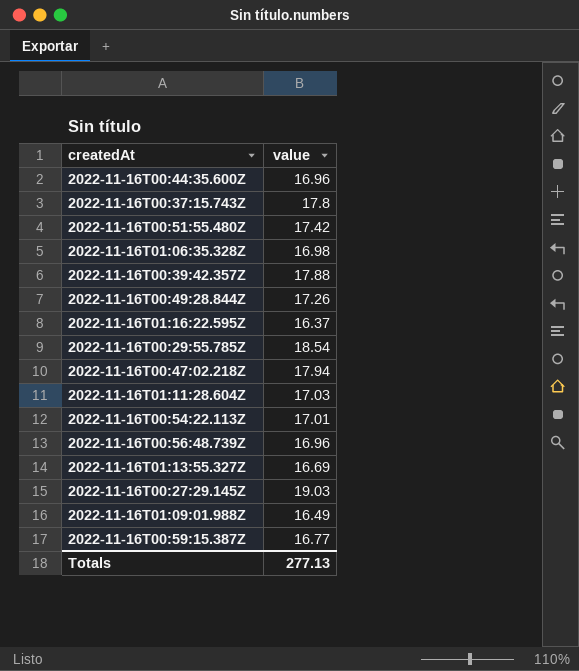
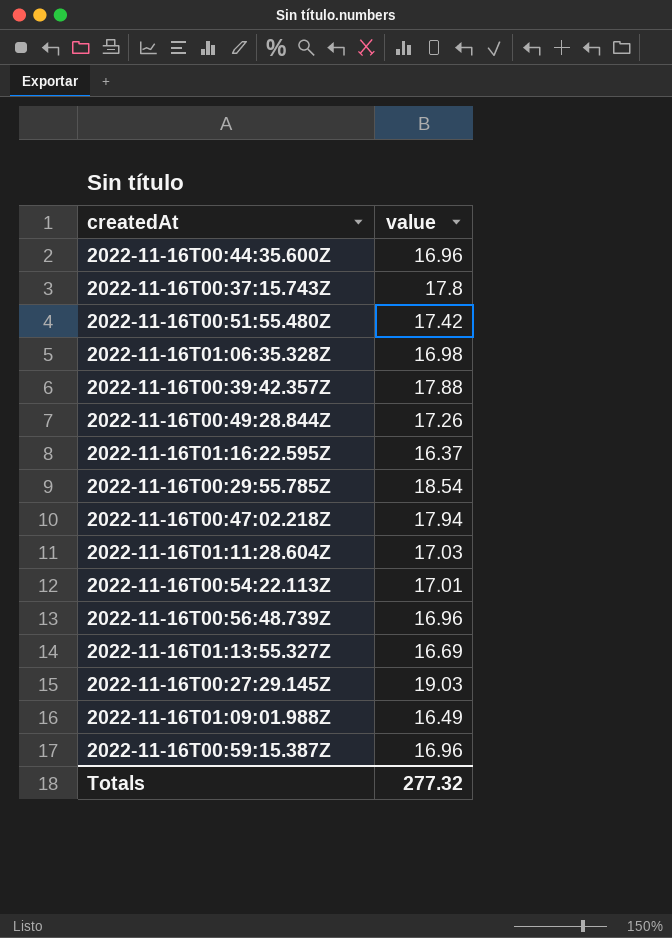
2022-11-16T00:59:15.387Z | value: 16.77 -> 16.96
Totals | value: 277.13 -> 277.32

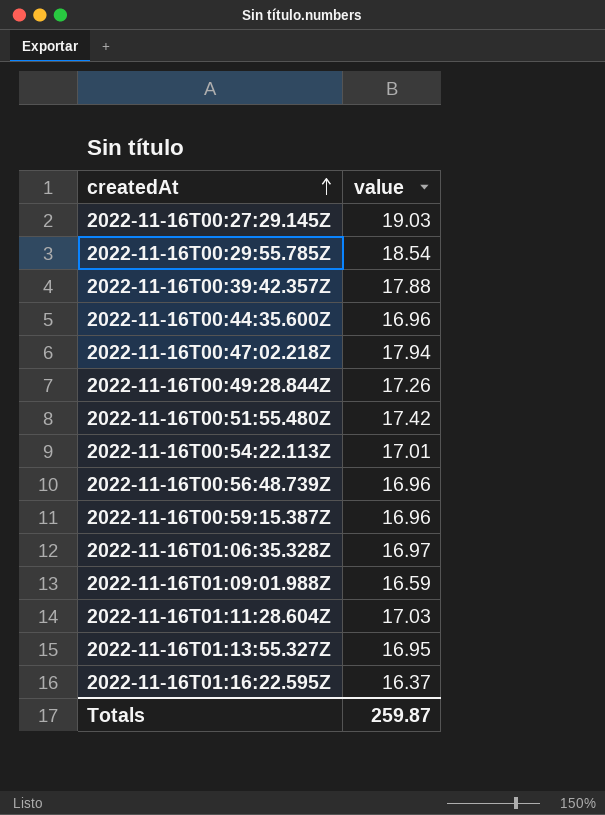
row order: none -> createdAt ascending
row 2022-11-16T00:37:15.743Z: 17.8 -> none
2022-11-16T01:06:35.328Z | value: 16.98 -> 16.97
2022-11-16T01:09:01.988Z | value: 16.49 -> 16.59
2022-11-16T01:13:55.327Z | value: 16.69 -> 16.95
Totals | value: 277.32 -> 259.87

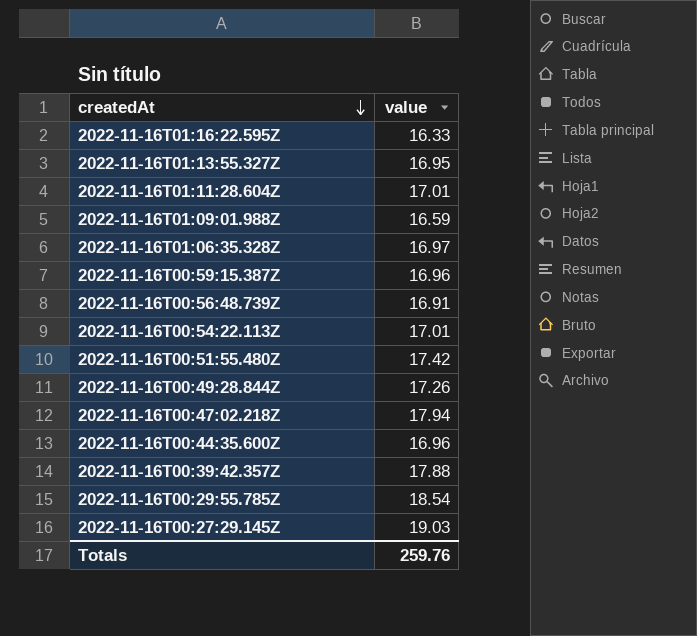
row order: createdAt ascending -> createdAt descending
2022-11-16T01:16:22.595Z | value: 16.37 -> 16.33
2022-11-16T01:11:28.604Z | value: 17.03 -> 17.01
2022-11-16T00:56:48.739Z | value: 16.96 -> 16.91
Totals | value: 259.87 -> 259.76

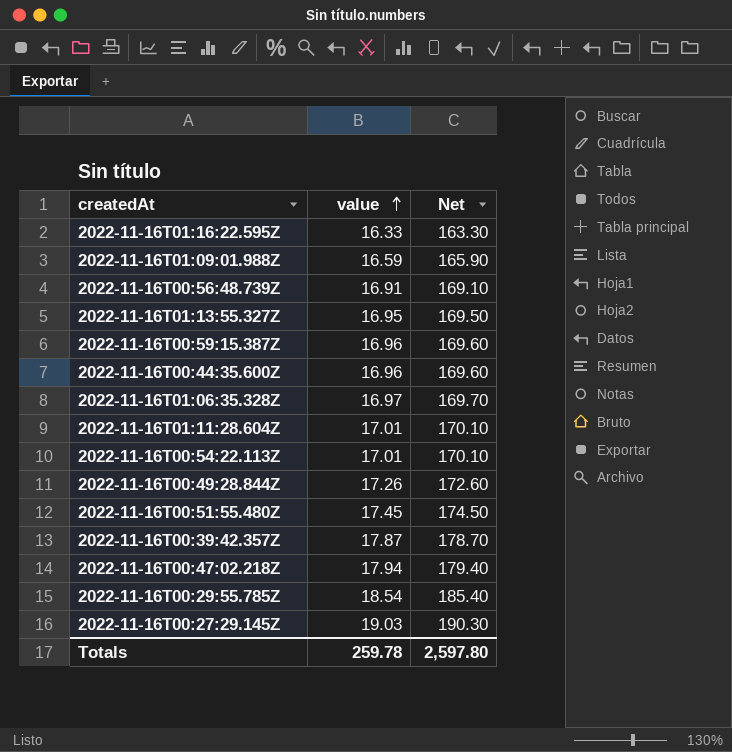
row order: createdAt descending -> value ascending
column Net | formula: none -> [value] * 10
2022-11-16T00:51:55.480Z | value: 17.42 -> 17.45
2022-11-16T00:39:42.357Z | value: 17.88 -> 17.87
Totals | value: 259.76 -> 259.78

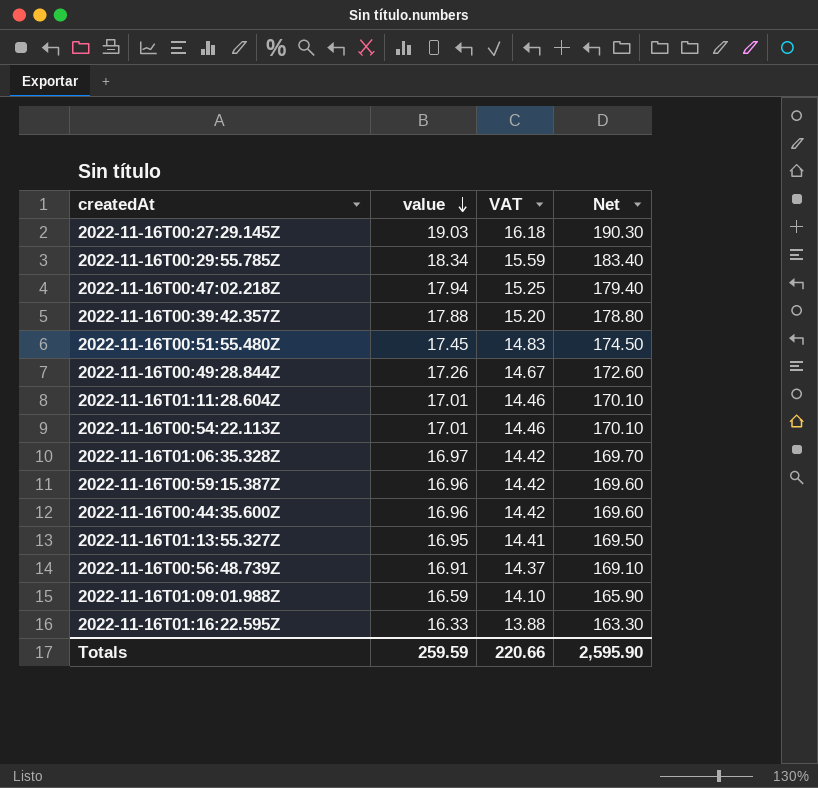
row order: value ascending -> value descending
column VAT | formula: none -> [value] * 0.85
2022-11-16T00:29:55.785Z | value: 18.54 -> 18.34
2022-11-16T00:29:55.785Z | Net: 185.40 -> 183.40
2022-11-16T00:39:42.357Z | value: 17.87 -> 17.88
2022-11-16T00:39:42.357Z | Net: 178.70 -> 178.80
Totals | value: 259.78 -> 259.59
Totals | Net: 2,597.80 -> 2,595.90

